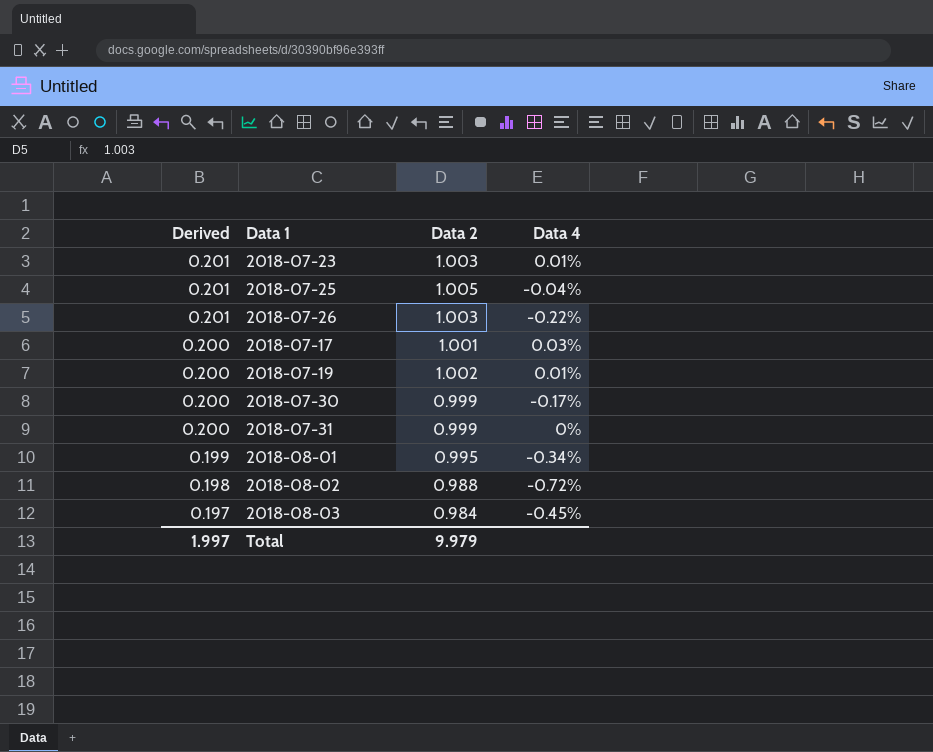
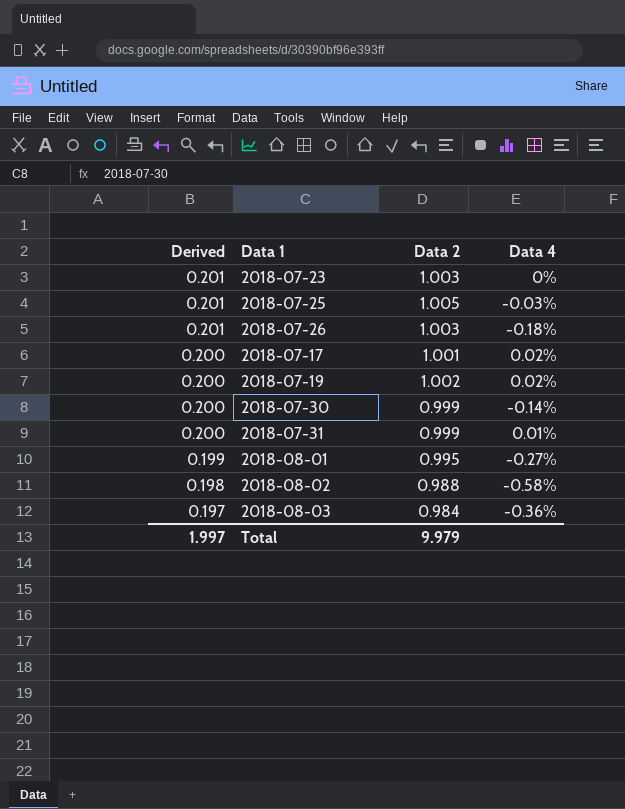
2018-07-23 | Data 4: 0.01% -> 0%
2018-07-25 | Data 4: -0.04% -> -0.03%
2018-07-26 | Data 4: -0.22% -> -0.18%
2018-07-17 | Data 4: 0.03% -> 0.02%
2018-07-19 | Data 4: 0.01% -> 0.02%
2018-07-30 | Data 4: -0.17% -> -0.14%
2018-07-31 | Data 4: 0% -> 0.01%
2018-08-01 | Data 4: -0.34% -> -0.27%
2018-08-02 | Data 4: -0.72% -> -0.58%
2018-08-03 | Data 4: -0.45% -> -0.36%

